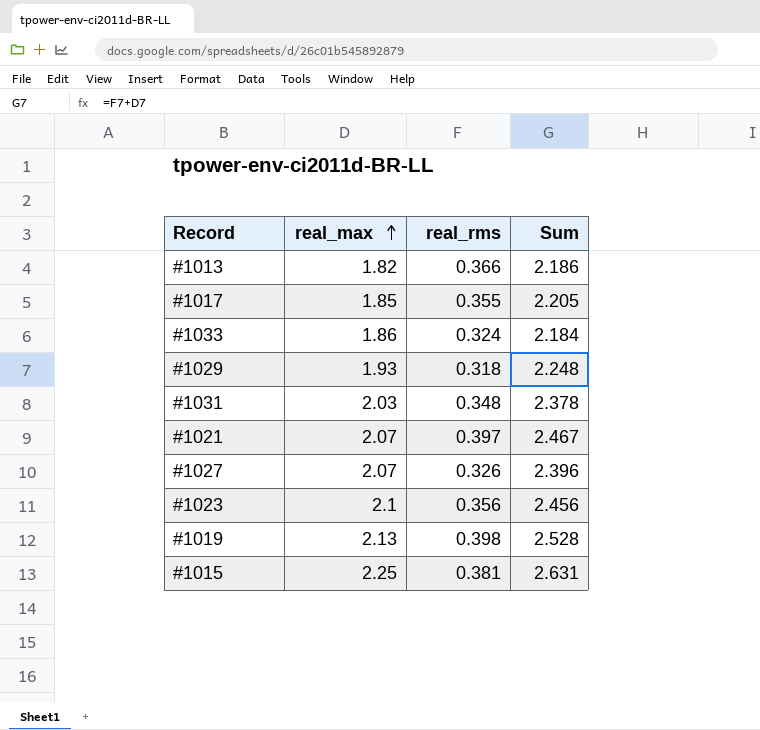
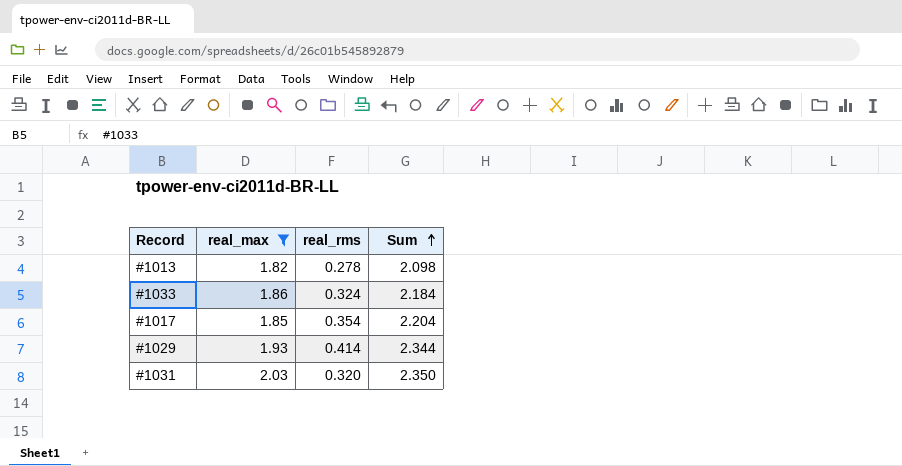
filter: none -> real_max <= 2.03
row order: real_max ascending -> Sum ascending
#1013 | real_rms: 0.366 -> 0.278
#1013 | Sum: 2.186 -> 2.098
#1017 | real_rms: 0.355 -> 0.354
#1017 | Sum: 2.205 -> 2.204
#1029 | real_rms: 0.318 -> 0.414
#1029 | Sum: 2.248 -> 2.344
#1031 | real_rms: 0.348 -> 0.320
#1031 | Sum: 2.378 -> 2.350

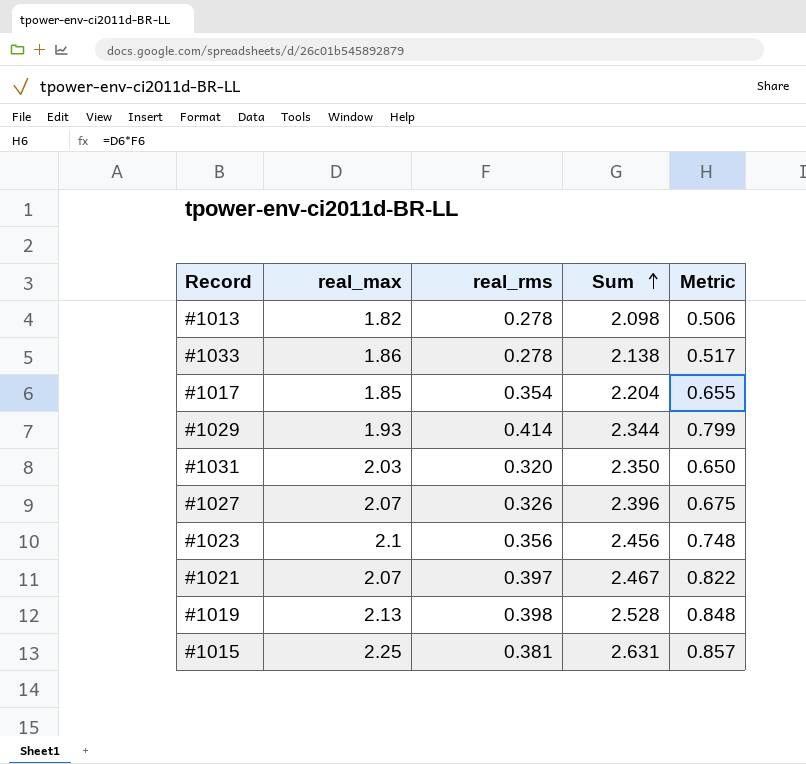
filter: real_max <= 2.03 -> none
column Metric | formula: none -> [real_max] * [real_rms]
#1033 | real_rms: 0.324 -> 0.278
#1033 | Sum: 2.184 -> 2.138

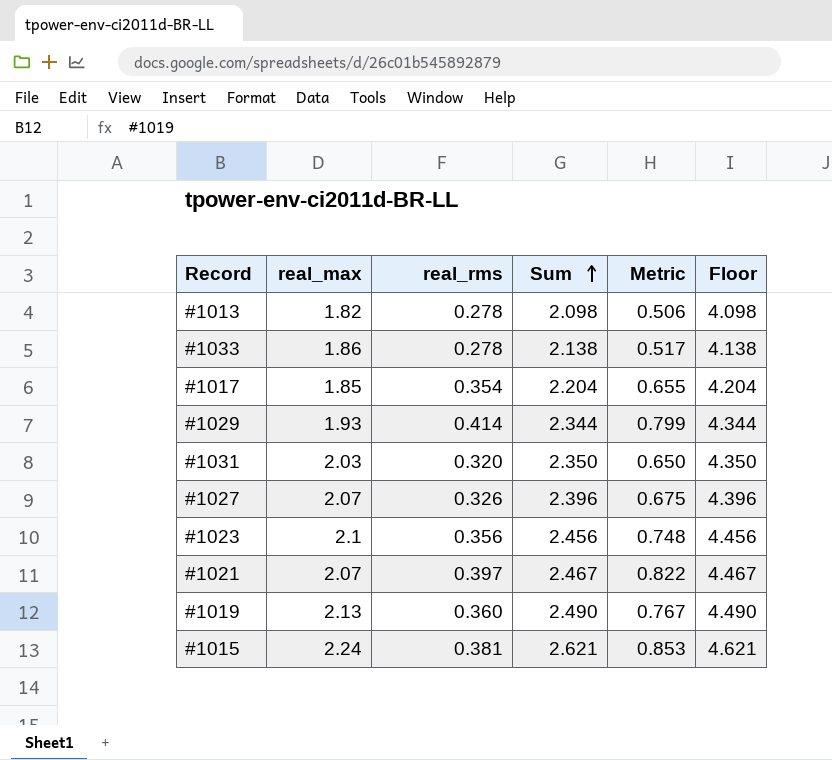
column Floor | formula: none -> [Sum] + 2
#1019 | real_rms: 0.398 -> 0.360
#1019 | Sum: 2.528 -> 2.490
#1019 | Metric: 0.848 -> 0.767
#1015 | real_max: 2.25 -> 2.24
#1015 | Sum: 2.631 -> 2.621
#1015 | Metric: 0.857 -> 0.853

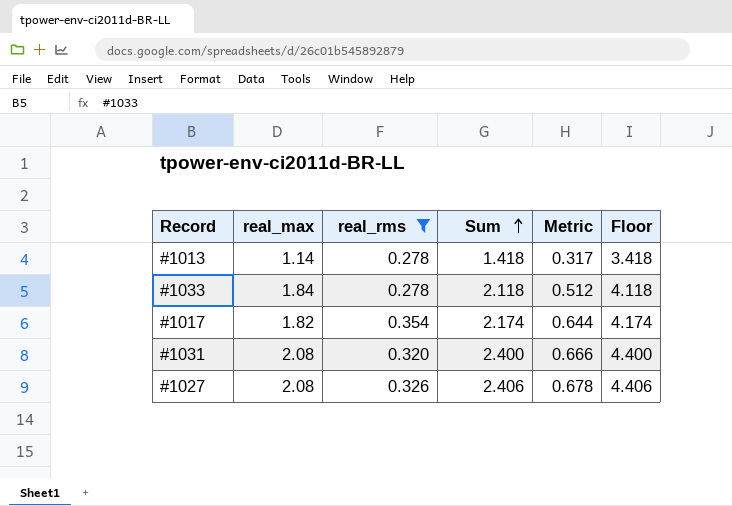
filter: none -> real_rms <= 0.354
#1013 | real_max: 1.82 -> 1.14
#1013 | Sum: 2.098 -> 1.418
#1013 | Metric: 0.506 -> 0.317
#1013 | Floor: 4.098 -> 3.418
#1033 | real_max: 1.86 -> 1.84
#1033 | Sum: 2.138 -> 2.118
#1033 | Metric: 0.517 -> 0.512
#1033 | Floor: 4.138 -> 4.118
#1017 | real_max: 1.85 -> 1.82
#1017 | Sum: 2.204 -> 2.174
#1017 | Metric: 0.655 -> 0.644
#1017 | Floor: 4.204 -> 4.174
#1031 | real_max: 2.03 -> 2.08
#1031 | Sum: 2.350 -> 2.400
#1031 | Metric: 0.650 -> 0.666
#1031 | Floor: 4.350 -> 4.400
#1027 | real_max: 2.07 -> 2.08
#1027 | Sum: 2.396 -> 2.406
#1027 | Metric: 0.675 -> 0.678
#1027 | Floor: 4.396 -> 4.406

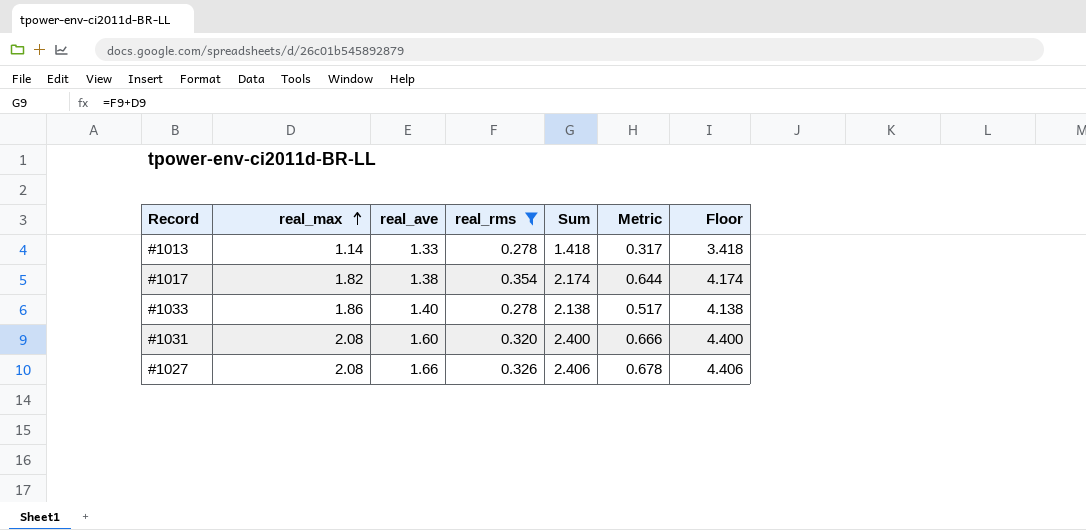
row order: Sum ascending -> real_max ascending
column real_ave | position: none -> 3
#1033 | real_max: 1.84 -> 1.86
#1033 | Sum: 2.118 -> 2.138
#1033 | Metric: 0.512 -> 0.517
#1033 | Floor: 4.118 -> 4.138

